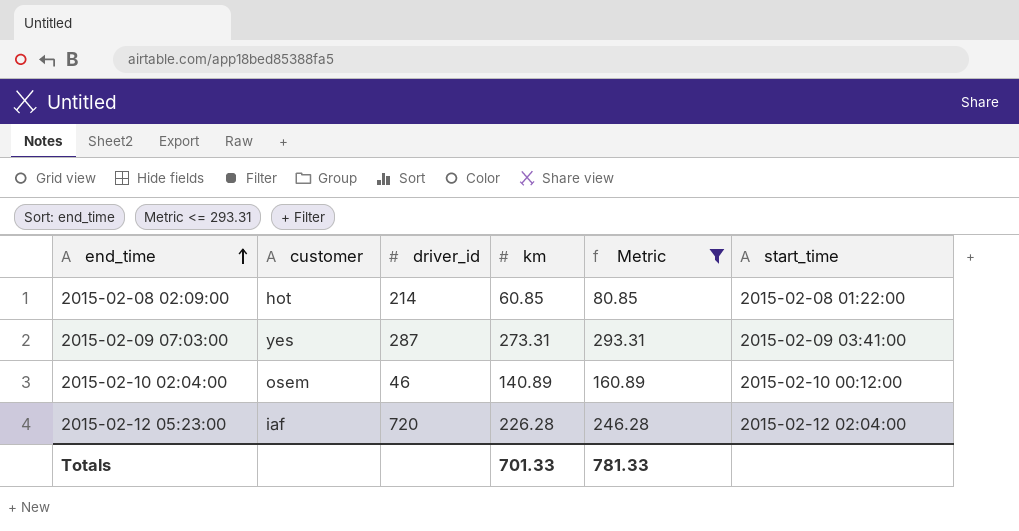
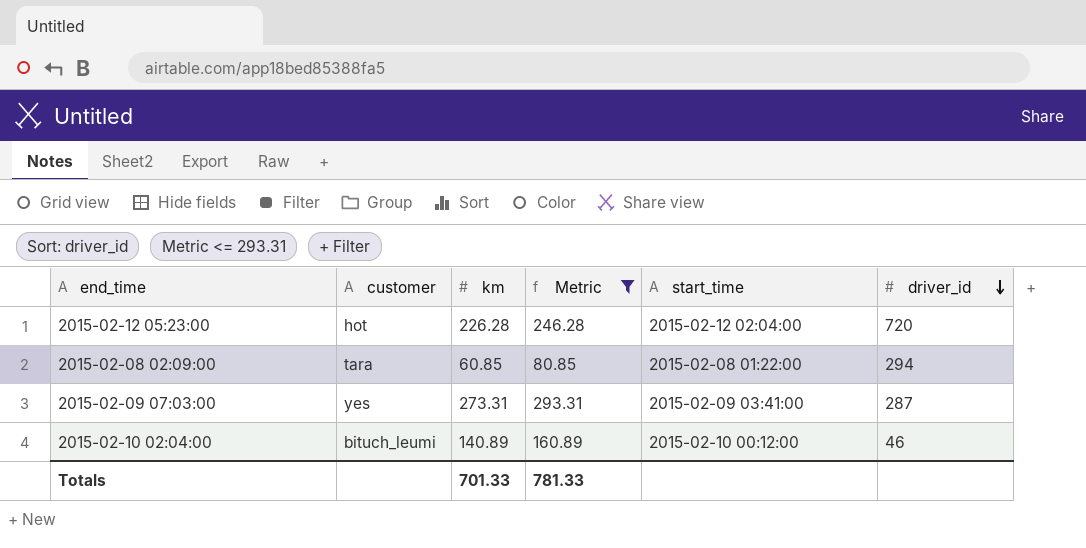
row order: end_time ascending -> driver_id descending
column driver_id | position: 3 -> 6
2015-02-12 05:23:00 | customer: iaf -> hot
2015-02-08 02:09:00 | customer: hot -> tara
2015-02-08 02:09:00 | driver_id: 214 -> 294
2015-02-10 02:04:00 | customer: osem -> bituch_leumi

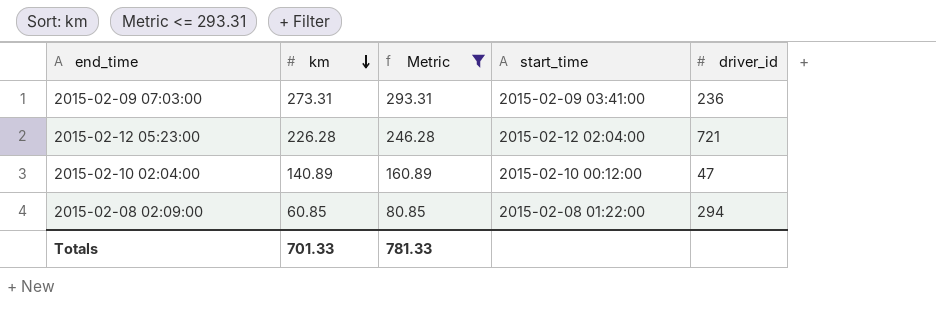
row order: driver_id descending -> km descending
column customer | position: 2 -> none
2015-02-09 07:03:00 | driver_id: 287 -> 236
2015-02-12 05:23:00 | driver_id: 720 -> 721
2015-02-10 02:04:00 | driver_id: 46 -> 47

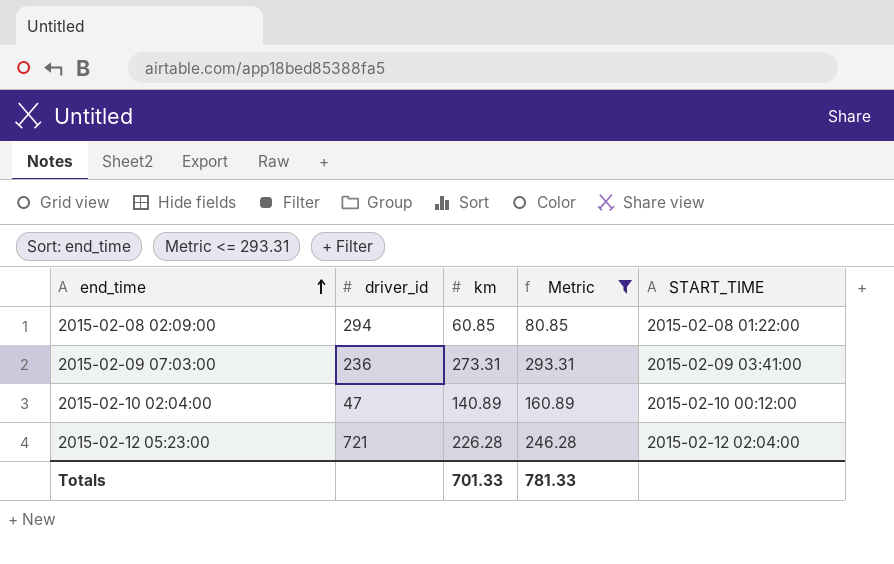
row order: km descending -> end_time ascending
column driver_id | position: 5 -> 2
column name: start_time -> START_TIME

